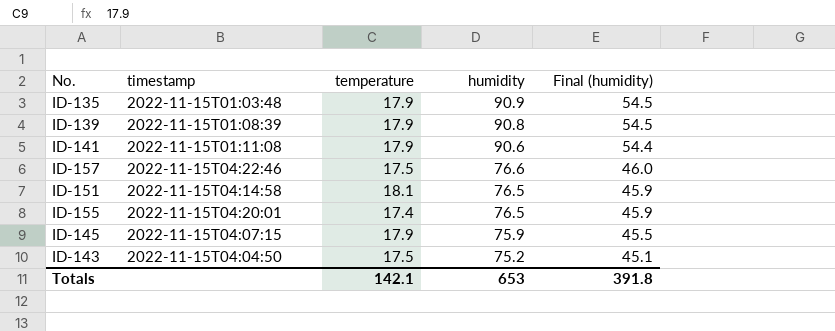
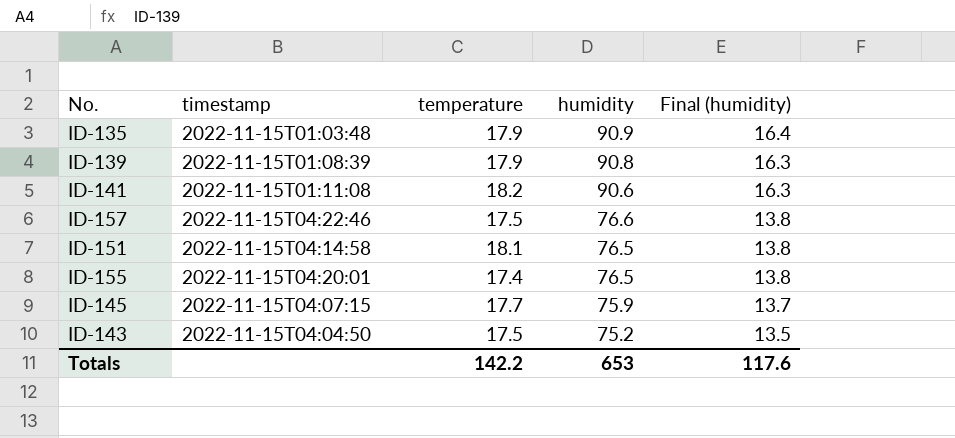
column Final (humidity) | formula: [humidity] * 0.6 -> [humidity] * 0.18
ID-141 | temperature: 17.9 -> 18.2
ID-145 | temperature: 17.9 -> 17.7
Totals | temperature: 142.1 -> 142.2
Totals | Final (humidity): 391.8 -> 117.6

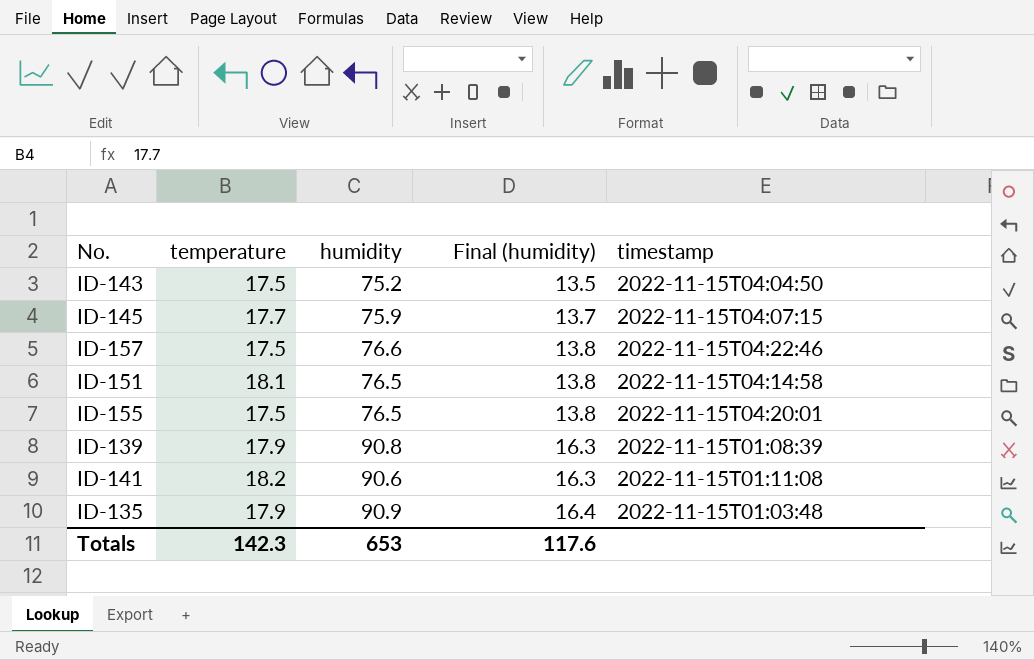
row order: humidity descending -> Final (humidity) ascending
column timestamp | position: 2 -> 5
ID-155 | temperature: 17.4 -> 17.5
Totals | temperature: 142.2 -> 142.3

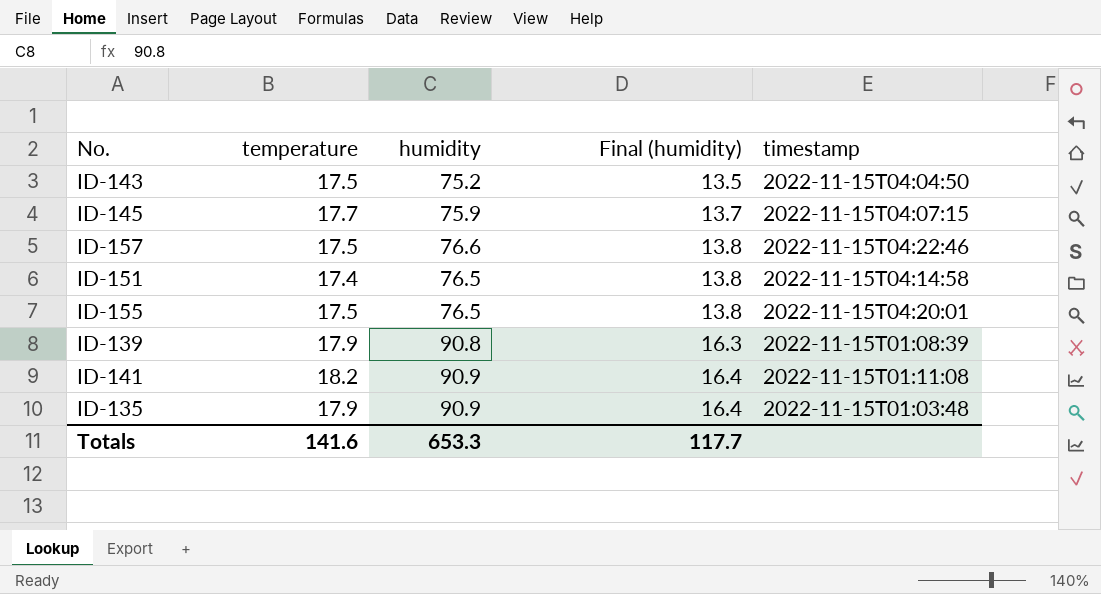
ID-151 | temperature: 18.1 -> 17.4
ID-141 | humidity: 90.6 -> 90.9
ID-141 | Final (humidity): 16.3 -> 16.4
Totals | temperature: 142.3 -> 141.6
Totals | humidity: 653 -> 653.3
Totals | Final (humidity): 117.6 -> 117.7

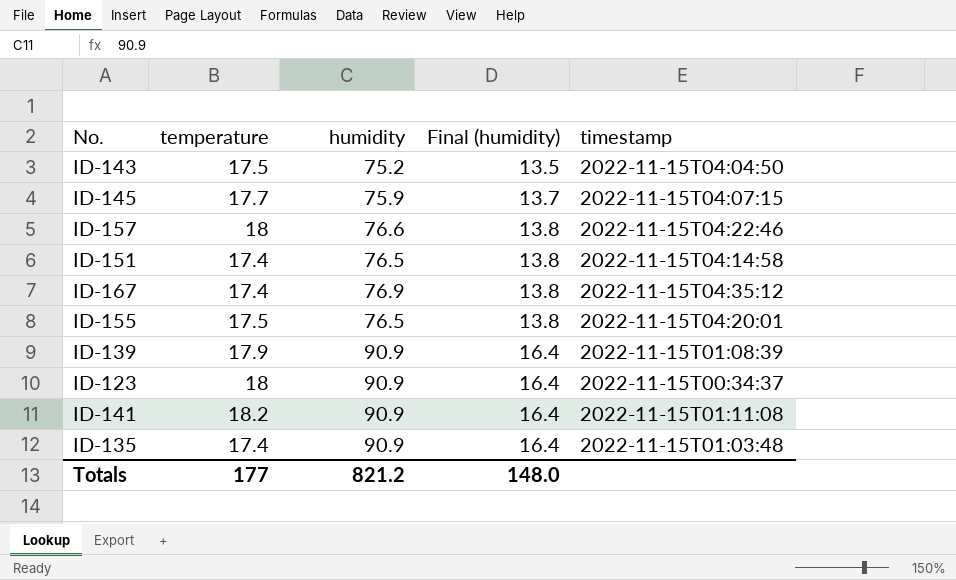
ID-157 | temperature: 17.5 -> 18
row ID-167: none -> 17.4 | 76.9 | 13.8 | 2022-11-15T04:35:12
ID-139 | humidity: 90.8 -> 90.9
ID-139 | Final (humidity): 16.3 -> 16.4
row ID-123: none -> 18 | 90.9 | 16.4 | 2022-11-15T00:34:37
ID-135 | temperature: 17.9 -> 17.4
Totals | temperature: 141.6 -> 177
Totals | humidity: 653.3 -> 821.2
Totals | Final (humidity): 117.7 -> 148.0

